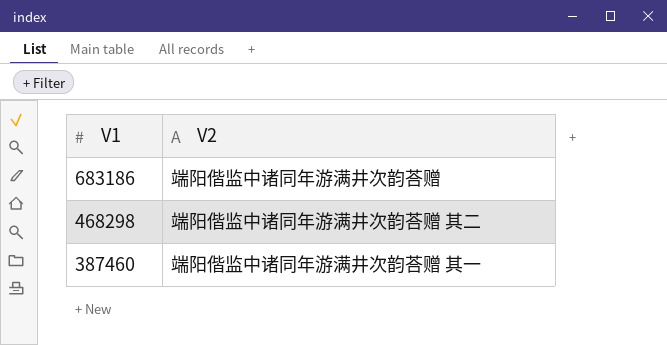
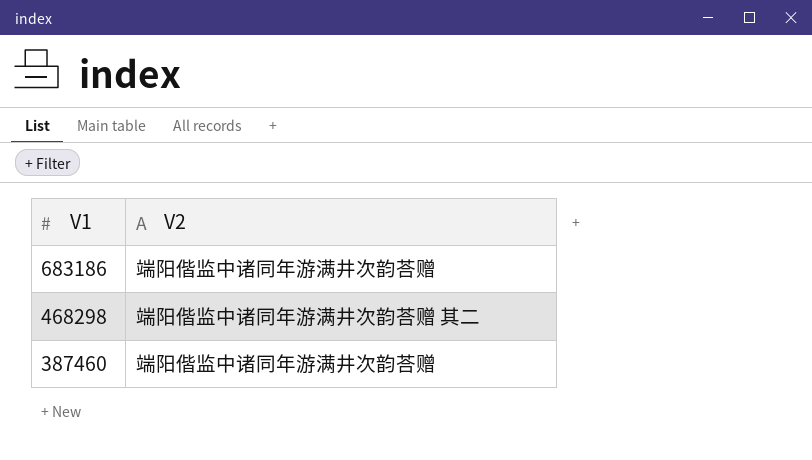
387460 | V2: 端阳偕监中诸同年游满井次韵荅赠 其一 -> 端阳偕监中诸同年游满井次韵荅赠

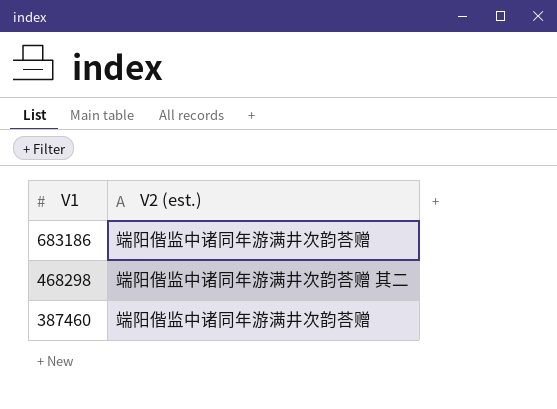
column name: V2 -> V2 (est.)

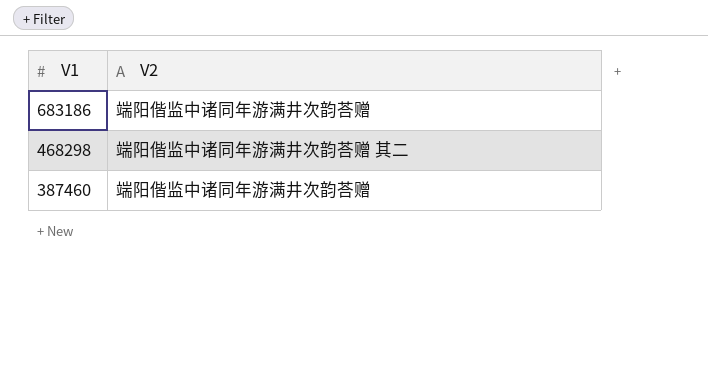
column name: V2 (est.) -> V2

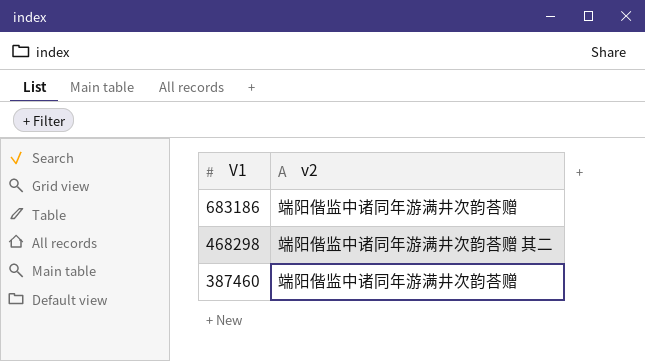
column name: V2 -> v2

